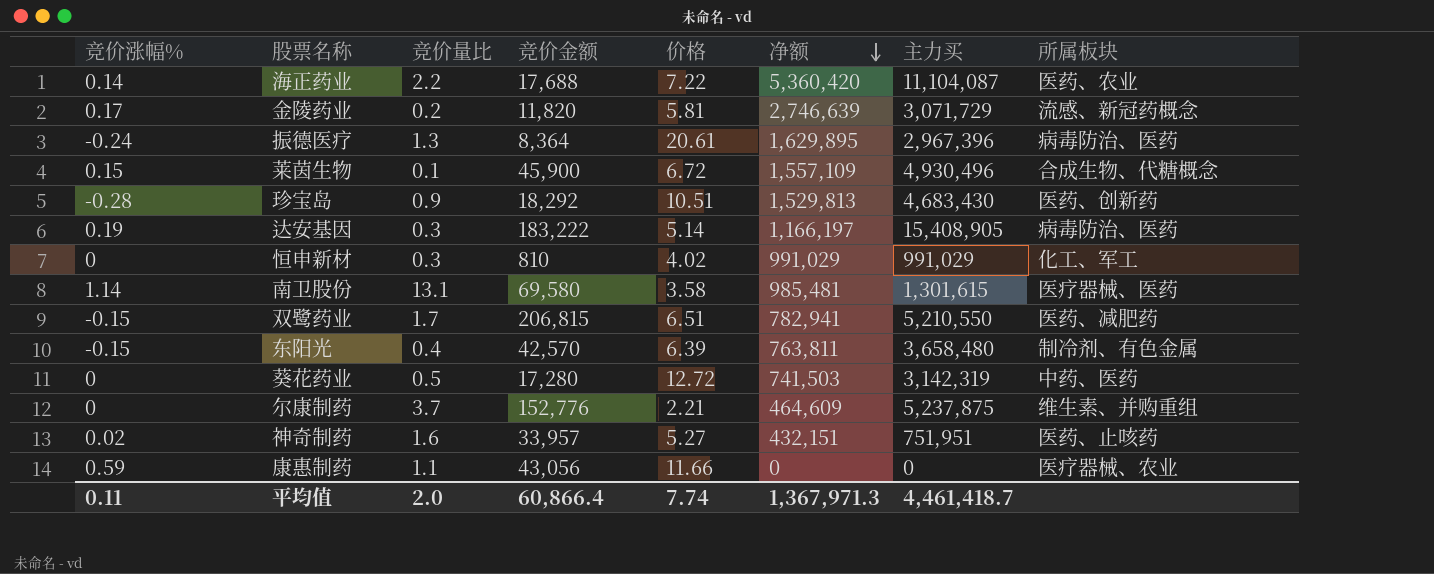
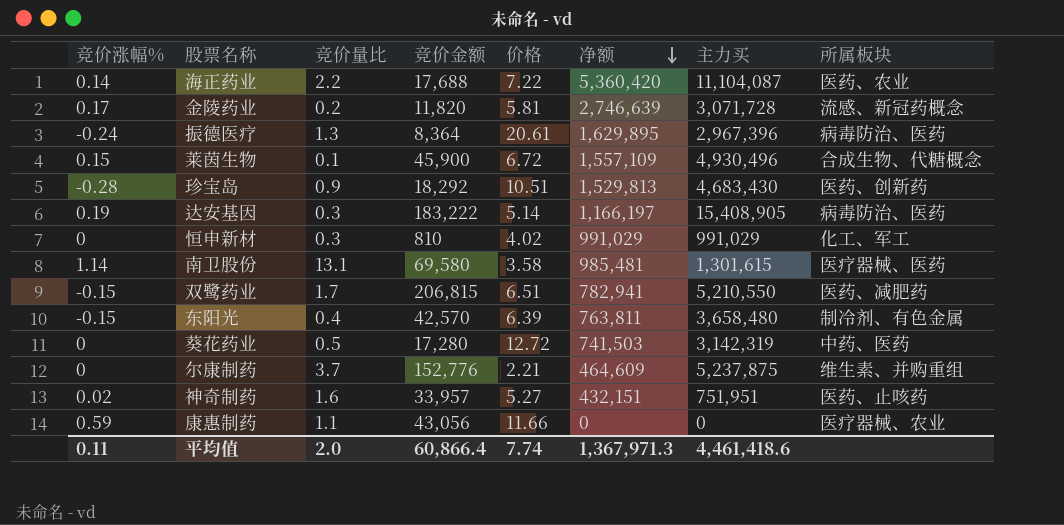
金陵药业 | 主力买: 3,071,729 -> 3,071,728
平均值 | 主力买: 4,461,418.7 -> 4,461,418.6

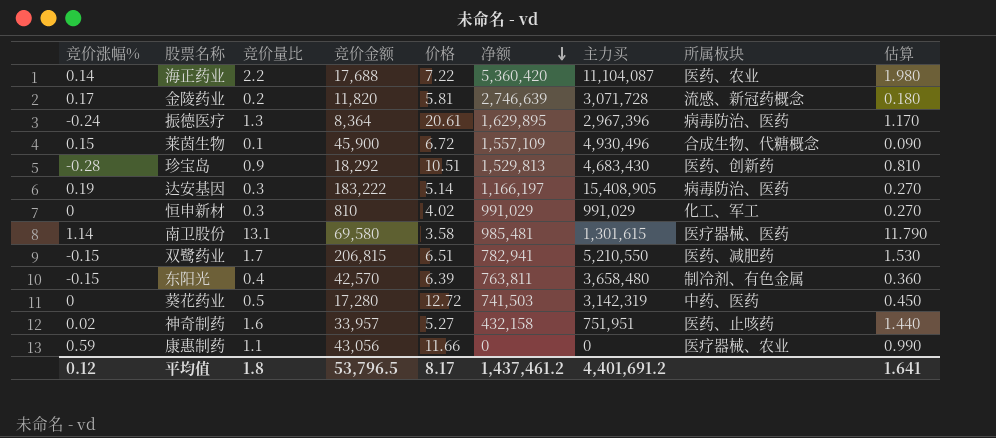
column 估算 | formula: none -> [竞价量比] * 0.9
row 尔康制药: 0 | 3.7 | 152,776 | 2.21 | 464,609 | 5,237,875 | 维生素、并购重组 -> none
神奇制药 | 净额: 432,151 -> 432,158
平均值 | 竞价涨幅%: 0.11 -> 0.12
平均值 | 竞价量比: 2.0 -> 1.8
平均值 | 竞价金额: 60,866.4 -> 53,796.5
平均值 | 价格: 7.74 -> 8.17
平均值 | 净额: 1,367,971.3 -> 1,437,461.2
平均值 | 主力买: 4,461,418.6 -> 4,401,691.2

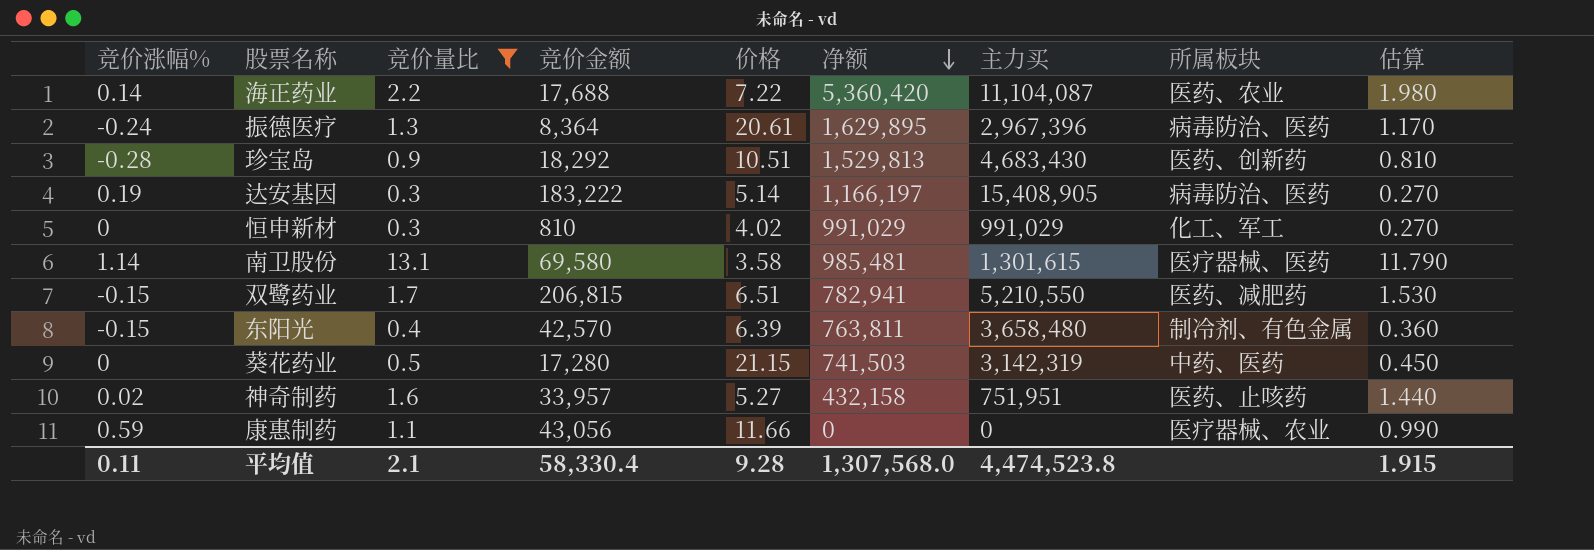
filter: none -> 竞价量比 >= 0.3
葵花药业 | 价格: 12.72 -> 21.15
平均值 | 竞价涨幅%: 0.12 -> 0.11
平均值 | 竞价量比: 1.8 -> 2.1
平均值 | 竞价金额: 53,796.5 -> 58,330.4
平均值 | 价格: 8.17 -> 9.28
平均值 | 净额: 1,437,461.2 -> 1,307,568.0
平均值 | 主力买: 4,401,691.2 -> 4,474,523.8
平均值 | 估算: 1.641 -> 1.915

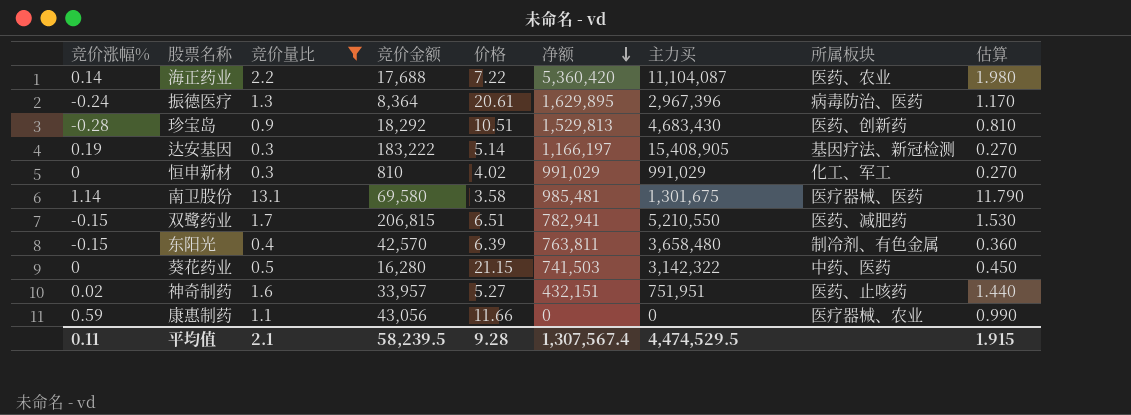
达安基因 | 所属板块: 病毒防治、医药 -> 基因疗法、新冠检测
南卫股份 | 主力买: 1,301,615 -> 1,301,675
葵花药业 | 竞价金额: 17,280 -> 16,280
葵花药业 | 主力买: 3,142,319 -> 3,142,322
神奇制药 | 净额: 432,158 -> 432,151
平均值 | 竞价金额: 58,330.4 -> 58,239.5
平均值 | 净额: 1,307,568.0 -> 1,307,567.4
平均值 | 主力买: 4,474,523.8 -> 4,474,529.5

